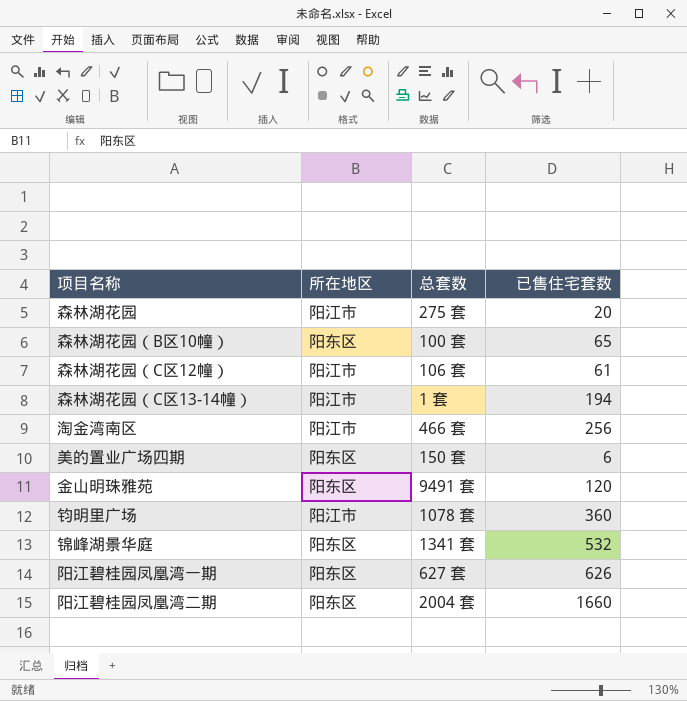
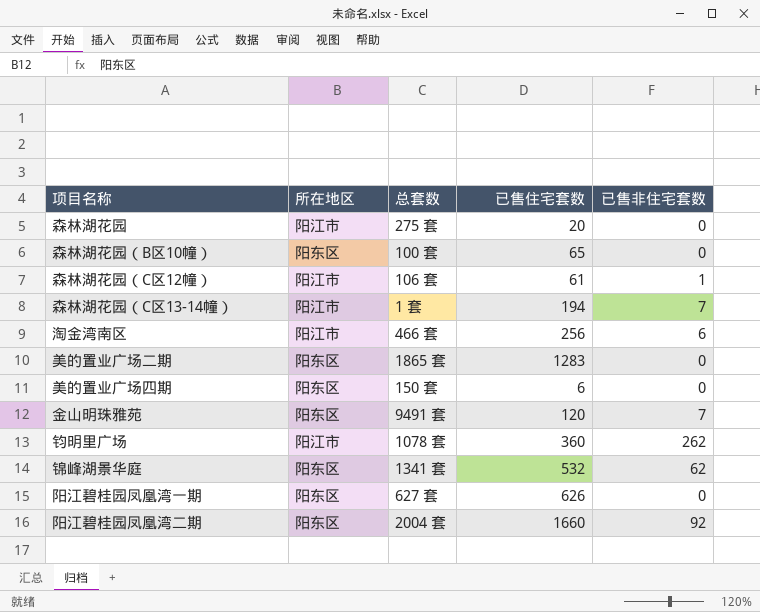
column 已售非住宅套数 | position: none -> 5
row 美的置业广场二期: none -> 阳东区 | 1865 套 | 1283 | 0

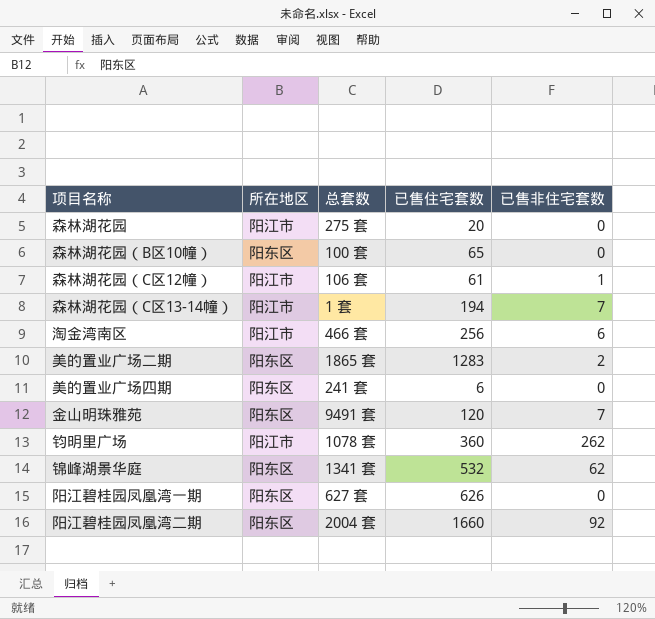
美的置业广场二期 | 已售非住宅套数: 0 -> 2
美的置业广场四期 | 总套数: 150 套 -> 241 套

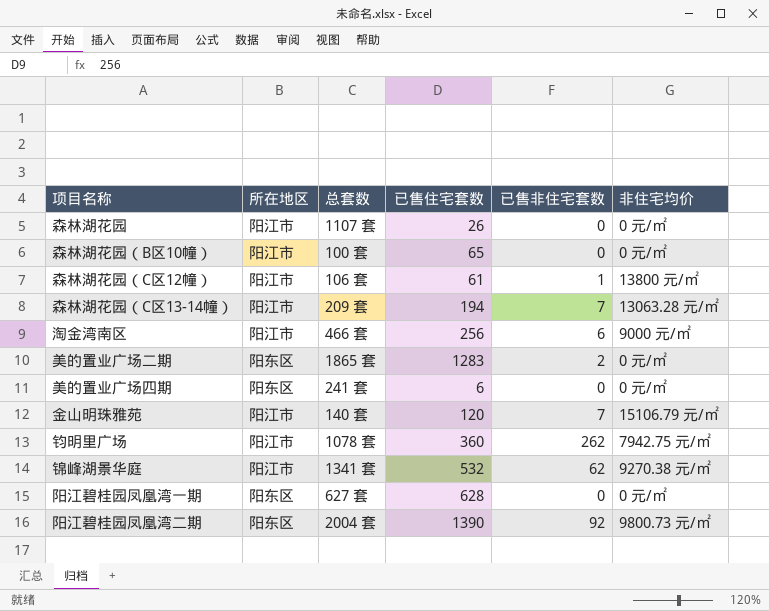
column 非住宅均价 | position: none -> 6
森林湖花园 | 总套数: 275 套 -> 1107 套
森林湖花园 | 已售住宅套数: 20 -> 26
森林湖花园（B区10幢） | 所在地区: 阳东区 -> 阳江市
森林湖花园（C区13-14幢） | 总套数: 1 套 -> 209 套
金山明珠雅苑 | 所在地区: 阳东区 -> 阳江市
金山明珠雅苑 | 总套数: 9491 套 -> 140 套
锦峰湖景华庭 | 所在地区: 阳东区 -> 阳江市
阳江碧桂园凤凰湾一期 | 已售住宅套数: 626 -> 628
阳江碧桂园凤凰湾二期 | 已售住宅套数: 1660 -> 1390

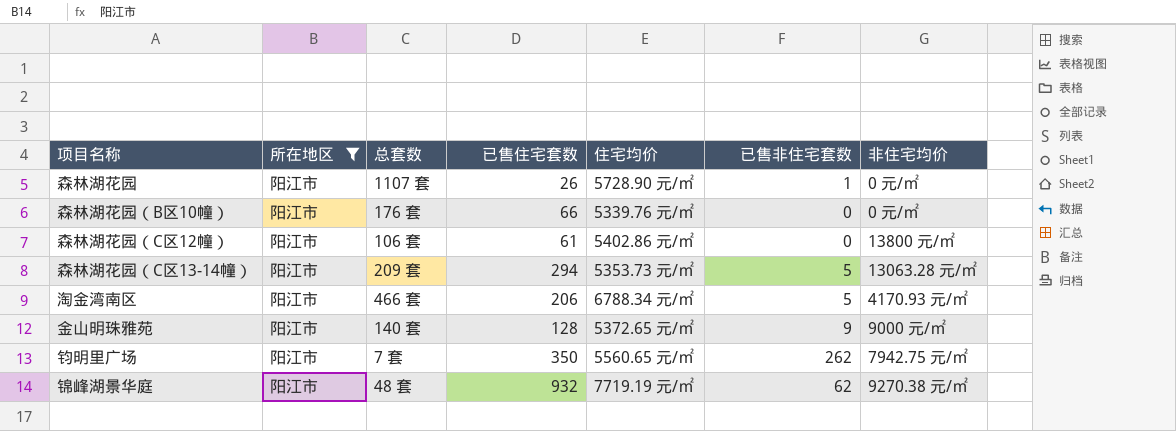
filter: none -> 所在地区 = 阳江市
column 住宅均价 | position: none -> 5
森林湖花园 | 已售非住宅套数: 0 -> 1
森林湖花园（B区10幢） | 总套数: 100 套 -> 176 套
森林湖花园（B区10幢） | 已售住宅套数: 65 -> 66
森林湖花园（C区12幢） | 已售非住宅套数: 1 -> 0
森林湖花园（C区13-14幢） | 已售住宅套数: 194 -> 294
森林湖花园（C区13-14幢） | 已售非住宅套数: 7 -> 5
淘金湾南区 | 已售住宅套数: 256 -> 206
淘金湾南区 | 已售非住宅套数: 6 -> 5
淘金湾南区 | 非住宅均价: 9000 元/㎡ -> 4170.93 元/㎡
金山明珠雅苑 | 已售住宅套数: 120 -> 128
金山明珠雅苑 | 已售非住宅套数: 7 -> 9
金山明珠雅苑 | 非住宅均价: 15106.79 元/㎡ -> 9000 元/㎡
钧明里广场 | 总套数: 1078 套 -> 7 套
钧明里广场 | 已售住宅套数: 360 -> 350
锦峰湖景华庭 | 总套数: 1341 套 -> 48 套
锦峰湖景华庭 | 已售住宅套数: 532 -> 932

